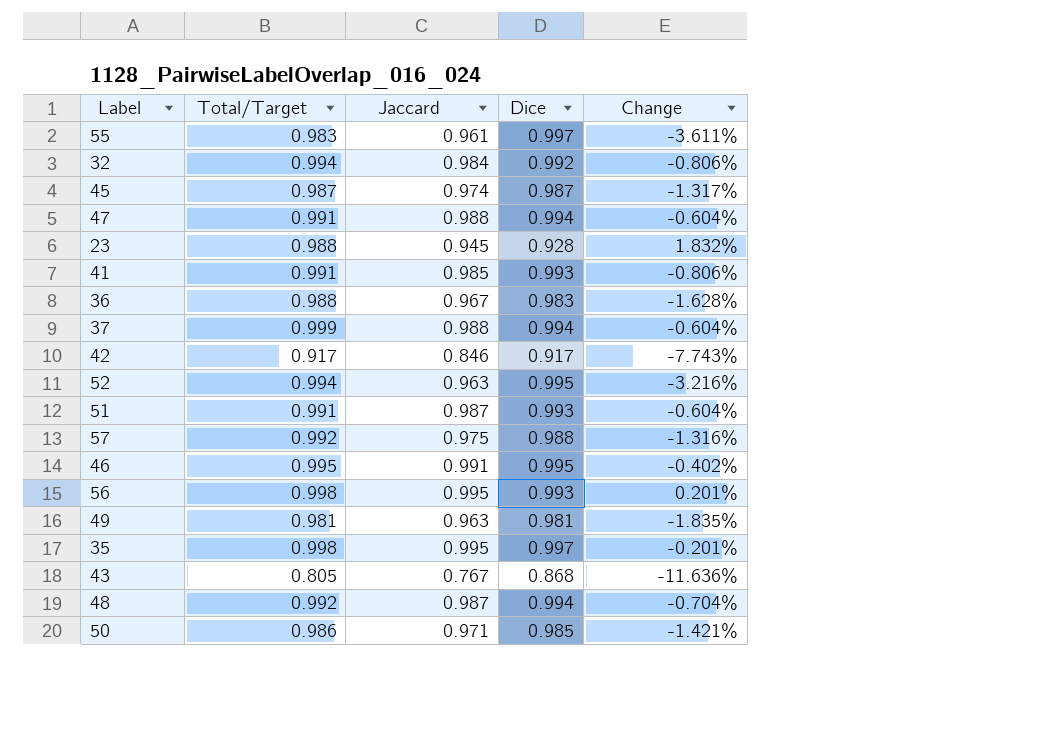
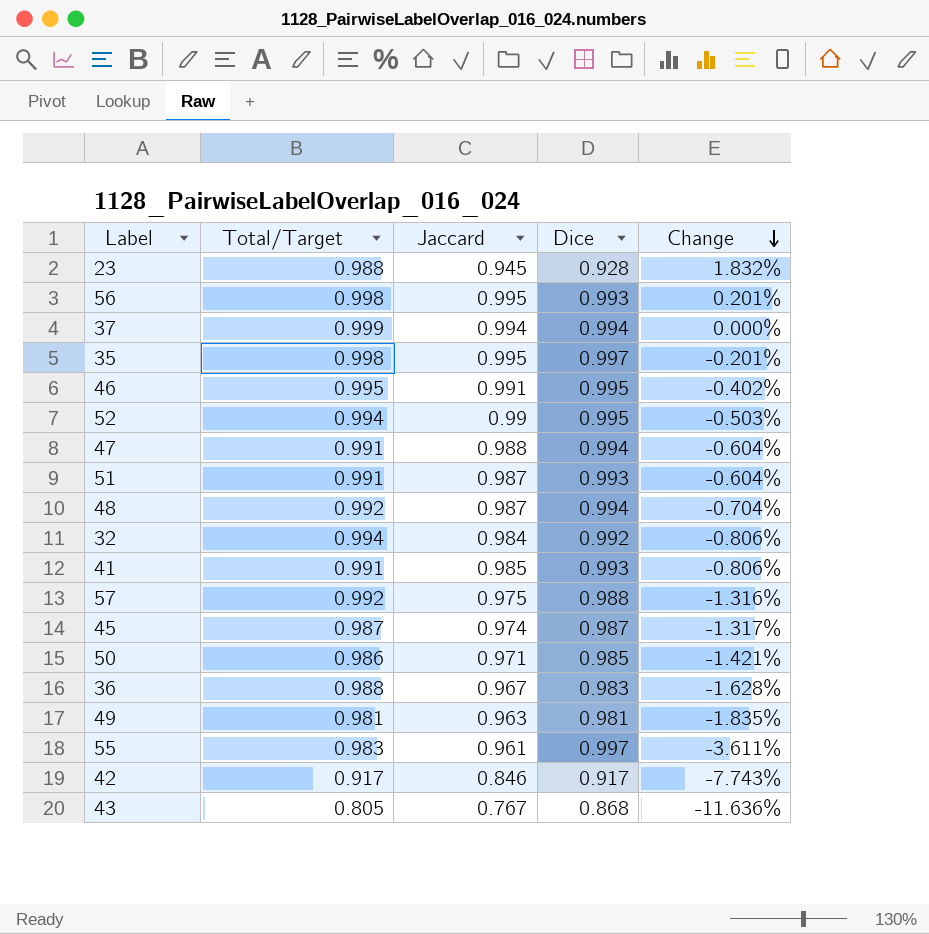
row order: none -> Change descending
37 | Jaccard: 0.988 -> 0.994
37 | Change: -0.604% -> 0.000%
52 | Jaccard: 0.963 -> 0.99
52 | Change: -3.216% -> -0.503%

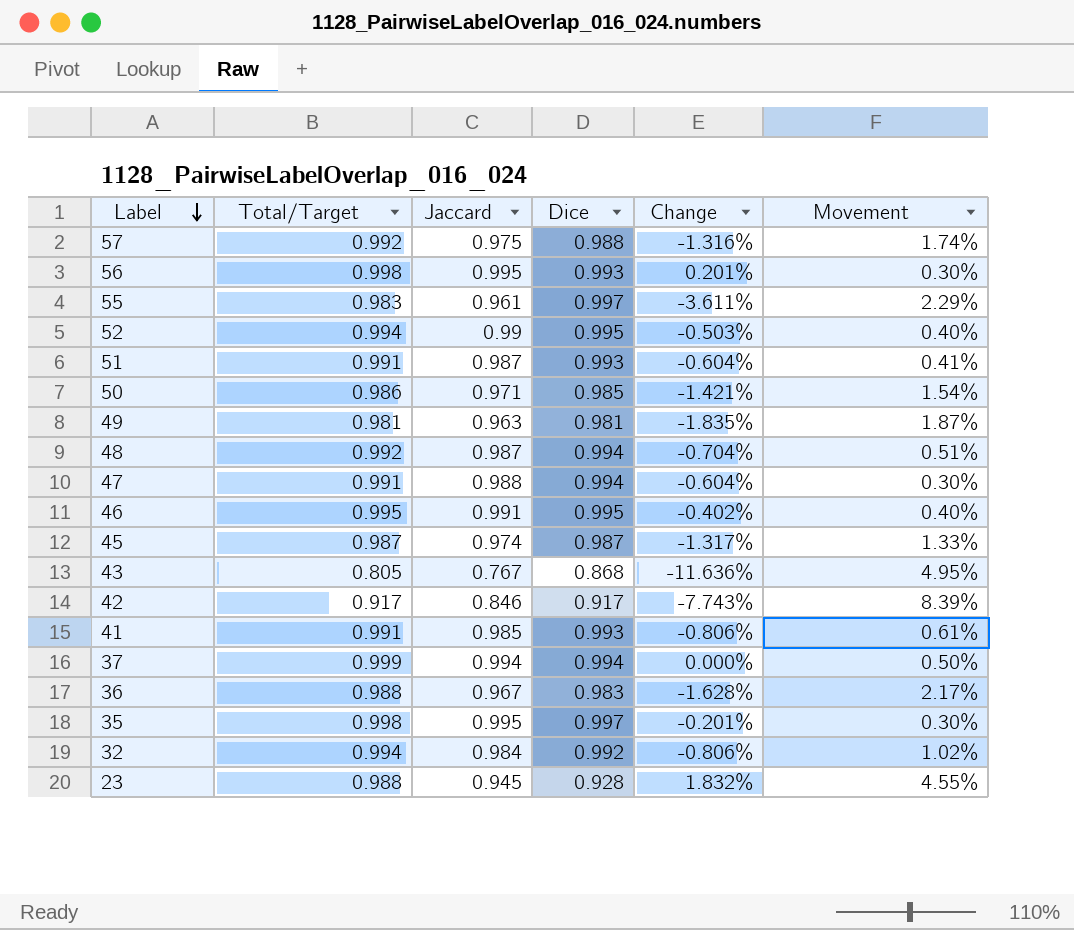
row order: Change descending -> Label descending
column Movement | formula: none -> ([Total/Target] - [Jaccard]) / [Jaccard]

